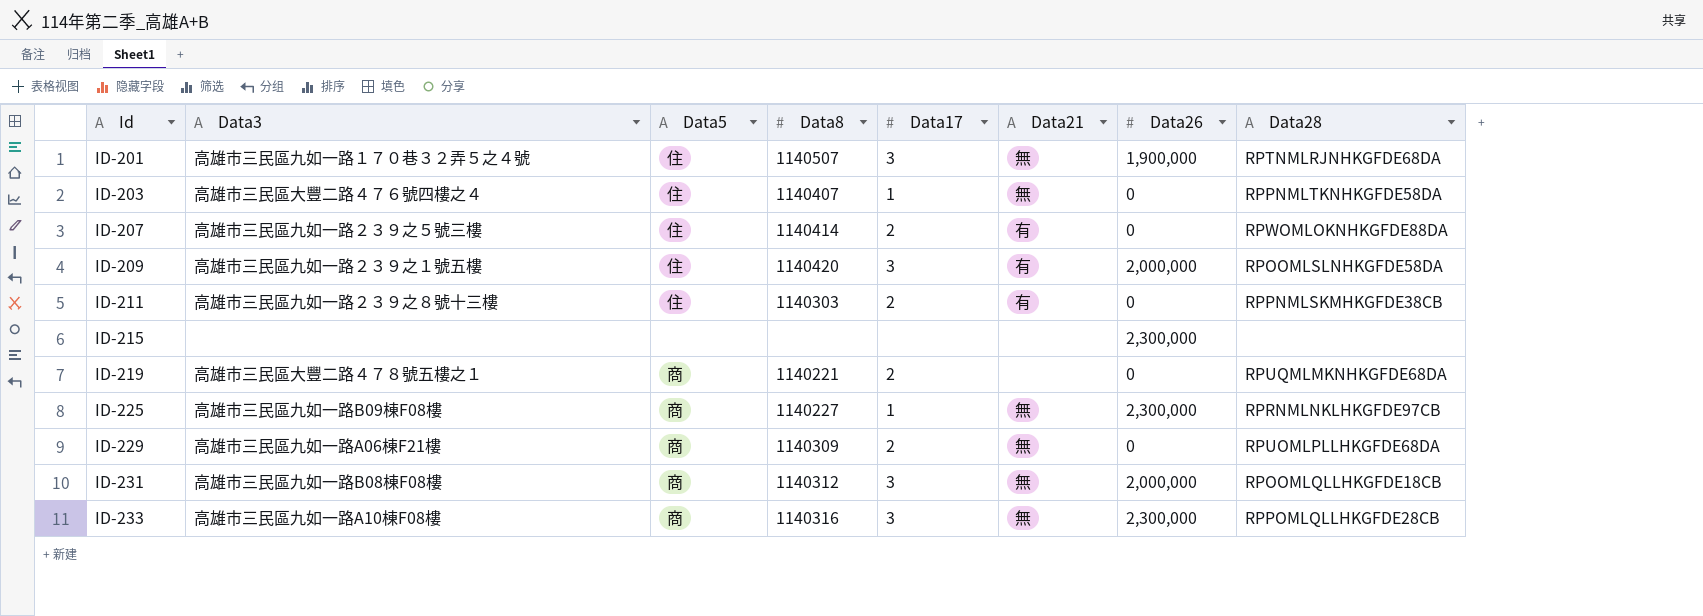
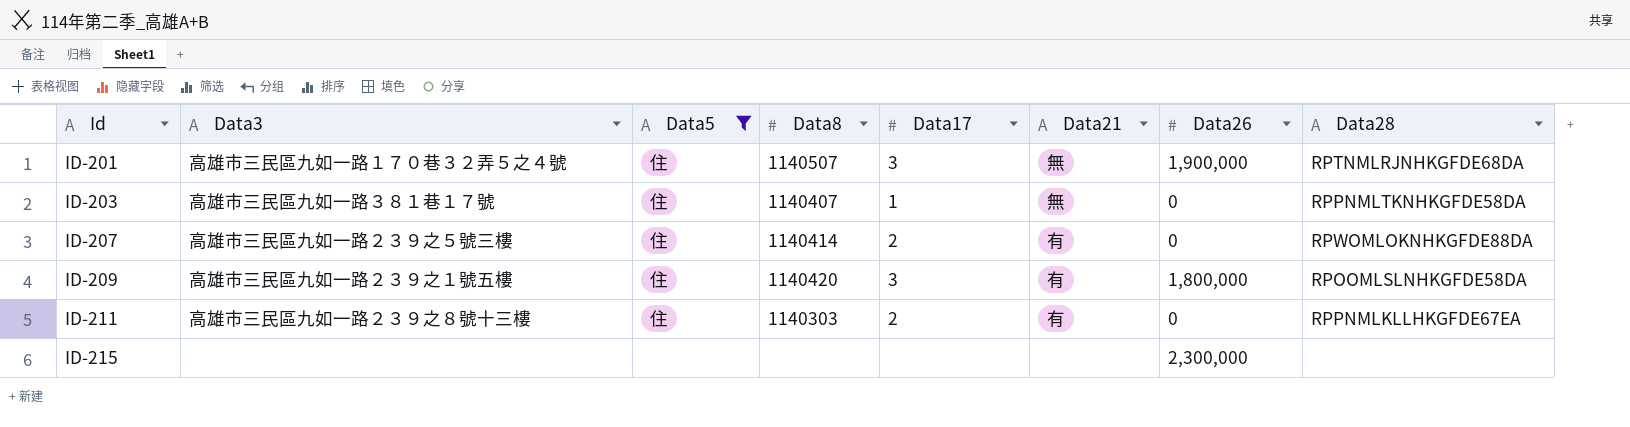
filter: none -> Data5 != 商
ID-203 | Data3: 高雄市三民區大豐二路４７６號四樓之４ -> 高雄市三民區九如一路３８１巷１７號
ID-209 | Data26: 2,000,000 -> 1,800,000
ID-211 | Data28: RPPNMLSKMHKGFDE38CB -> RPPNMLKLLHKGFDE67EA

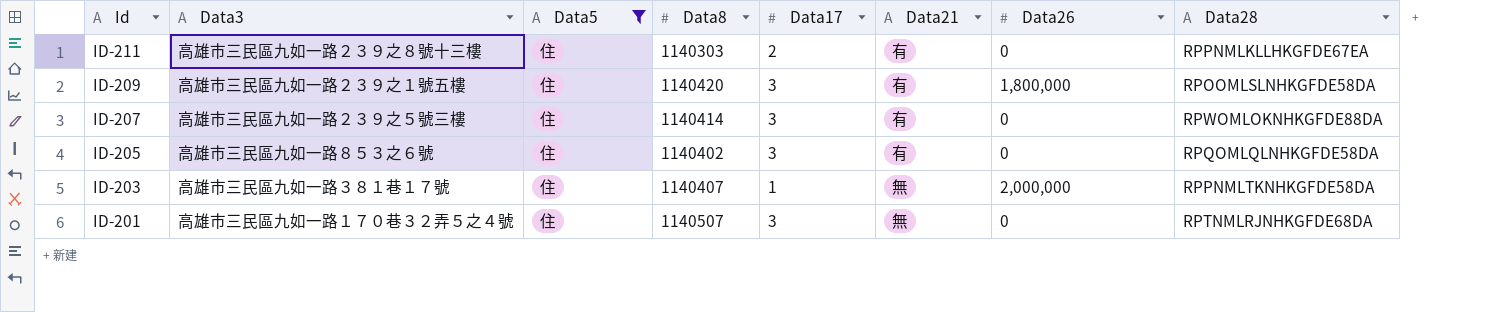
row order: Id ascending -> Id descending
row ID-215: none | none | none | none | none | 2,300,000 | none -> none
ID-207 | Data17: 2 -> 3
row ID-205: none -> 高雄市三民區九如一路８５３之６號 | 住 | 1140402 | 3 | 有 | 0 | RPQOMLQLNHKGFDE58DA
ID-203 | Data26: 0 -> 2,000,000
ID-201 | Data26: 1,900,000 -> 0

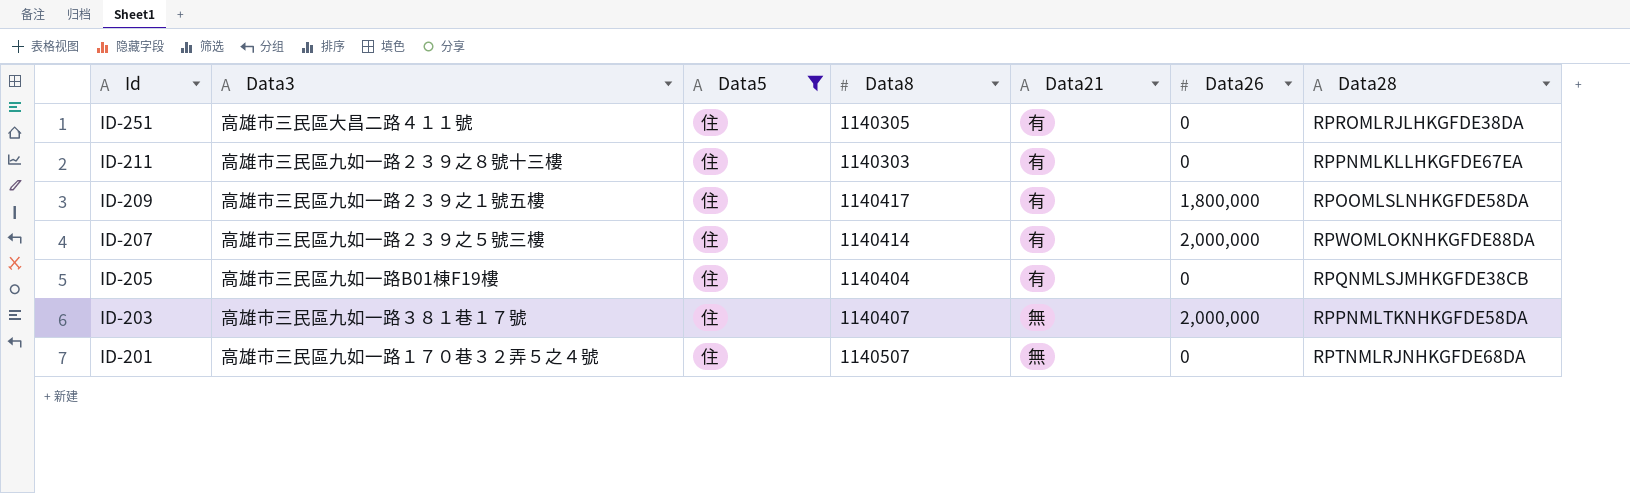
column Data17 | position: 5 -> none
row ID-251: none -> 高雄市三民區大昌二路４１１號 | 住 | 1140305 | 有 | 0 | RPROMLRJLHKGFDE38DA
ID-209 | Data8: 1140420 -> 1140417
ID-207 | Data26: 0 -> 2,000,000
ID-205 | Data3: 高雄市三民區九如一路８５３之６號 -> 高雄市三民區九如一路B01棟F19樓
ID-205 | Data8: 1140402 -> 1140404
ID-205 | Data28: RPQOMLQLNHKGFDE58DA -> RPQNMLSJMHKGFDE38CB

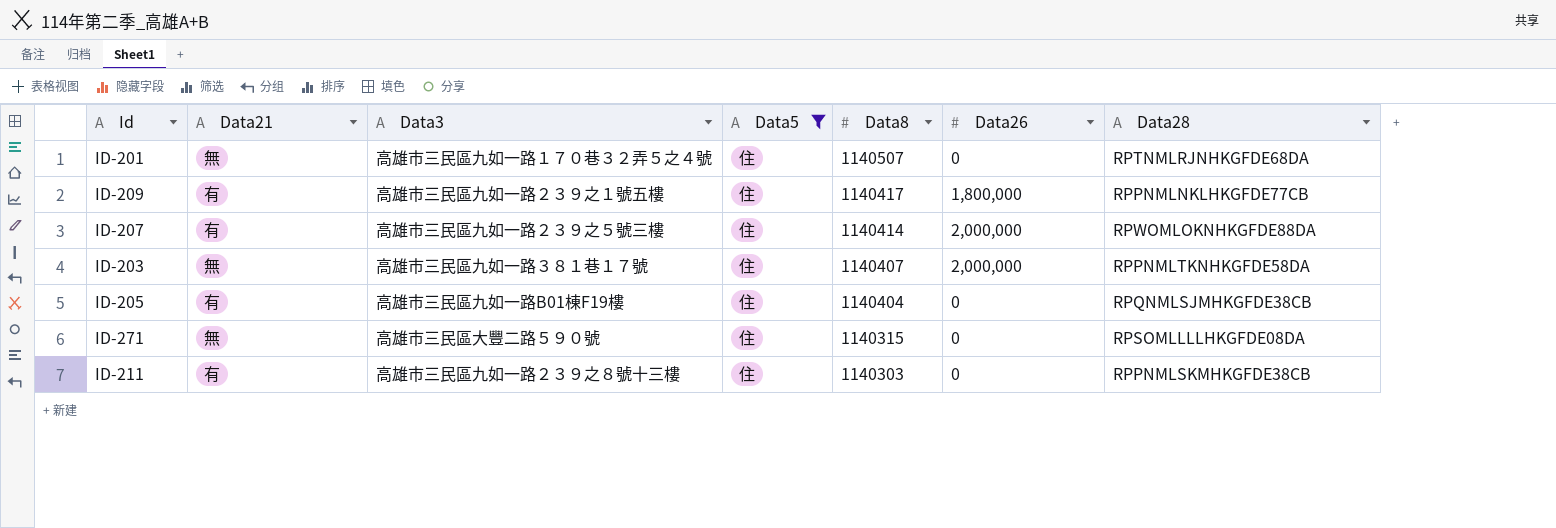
row order: Id descending -> Data8 descending
column Data21 | position: 5 -> 2
row ID-251: 高雄市三民區大昌二路４１１號 | 住 | 1140305 | 有 | 0 | RPROMLRJLHKGFDE38DA -> none
ID-209 | Data28: RPOOMLSLNHKGFDE58DA -> RPPNMLNKLHKGFDE77CB
row ID-271: none -> 無 | 高雄市三民區大豐二路５９０號 | 住 | 1140315 | 0 | RPSOMLLLLHKGFDE08DA
ID-211 | Data28: RPPNMLKLLHKGFDE67EA -> RPPNMLSKMHKGFDE38CB

